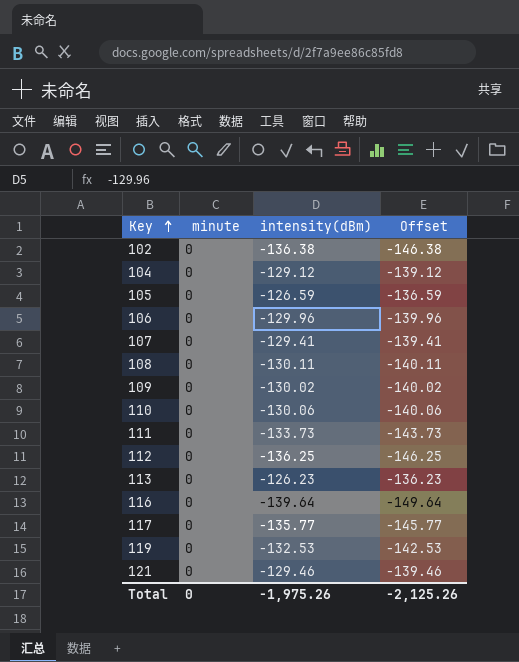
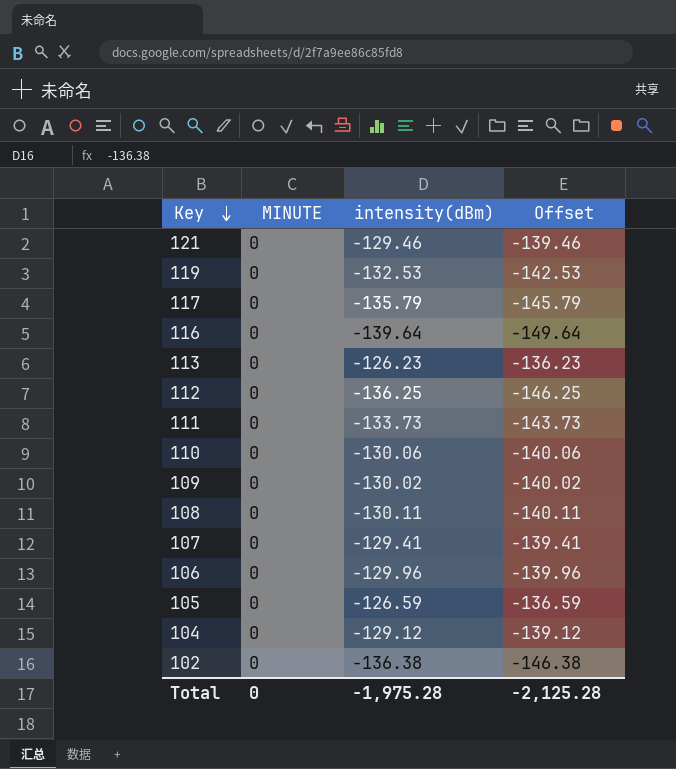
row order: Key ascending -> Key descending
column name: minute -> MINUTE
117 | intensity(dBm): -135.77 -> -135.79
117 | Offset: -145.77 -> -145.79
Total | intensity(dBm): -1,975.26 -> -1,975.28
Total | Offset: -2,125.26 -> -2,125.28

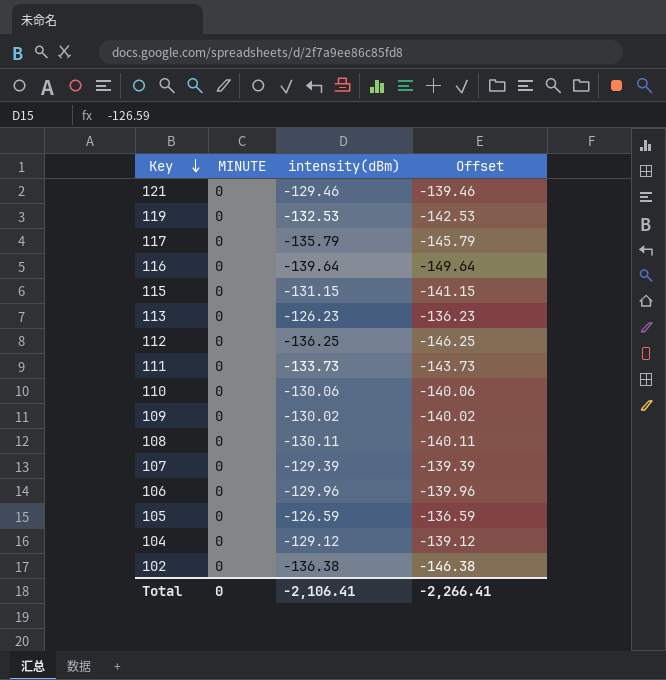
row 115: none -> 0 | -131.15 | -141.15
107 | intensity(dBm): -129.41 -> -129.39
107 | Offset: -139.41 -> -139.39
Total | intensity(dBm): -1,975.28 -> -2,106.41
Total | Offset: -2,125.28 -> -2,266.41

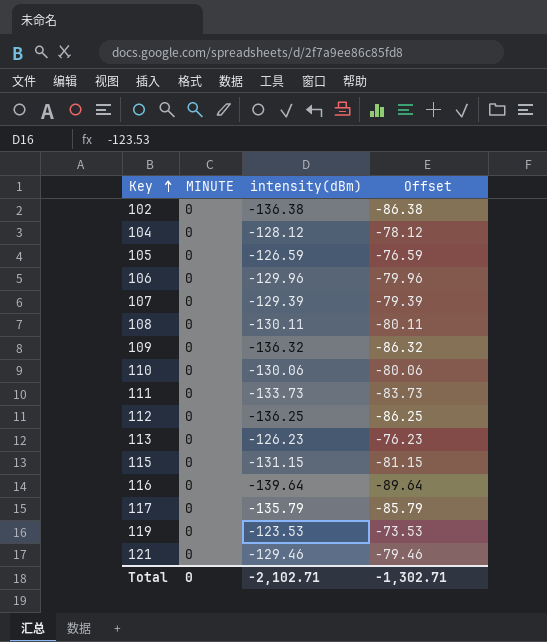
row order: Key descending -> Key ascending
column Offset | formula: [intensity(dBm)] - 10 -> [intensity(dBm)] + 50
104 | intensity(dBm): -129.12 -> -128.12
109 | intensity(dBm): -130.02 -> -136.32
119 | intensity(dBm): -132.53 -> -123.53
Total | intensity(dBm): -2,106.41 -> -2,102.71
Total | Offset: -2,266.41 -> -1,302.71

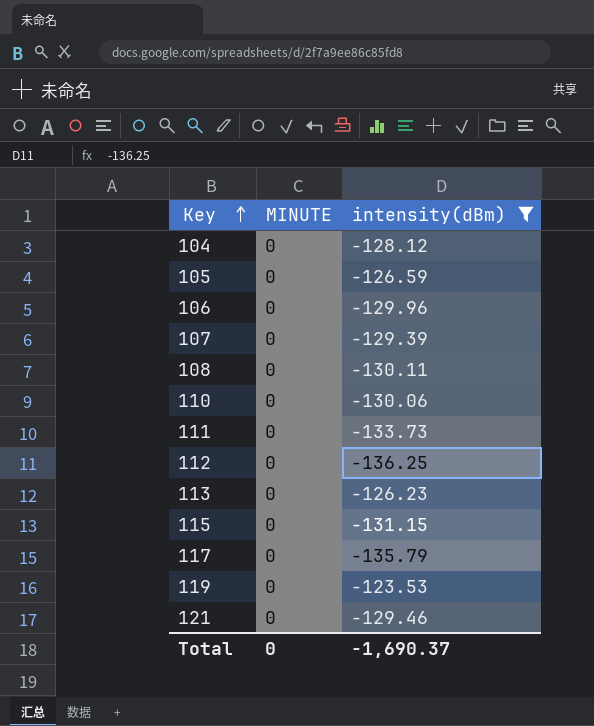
filter: none -> intensity(dBm) >= -136.25
column Offset | formula: [intensity(dBm)] + 50 -> none
Total | intensity(dBm): -2,102.71 -> -1,690.37

